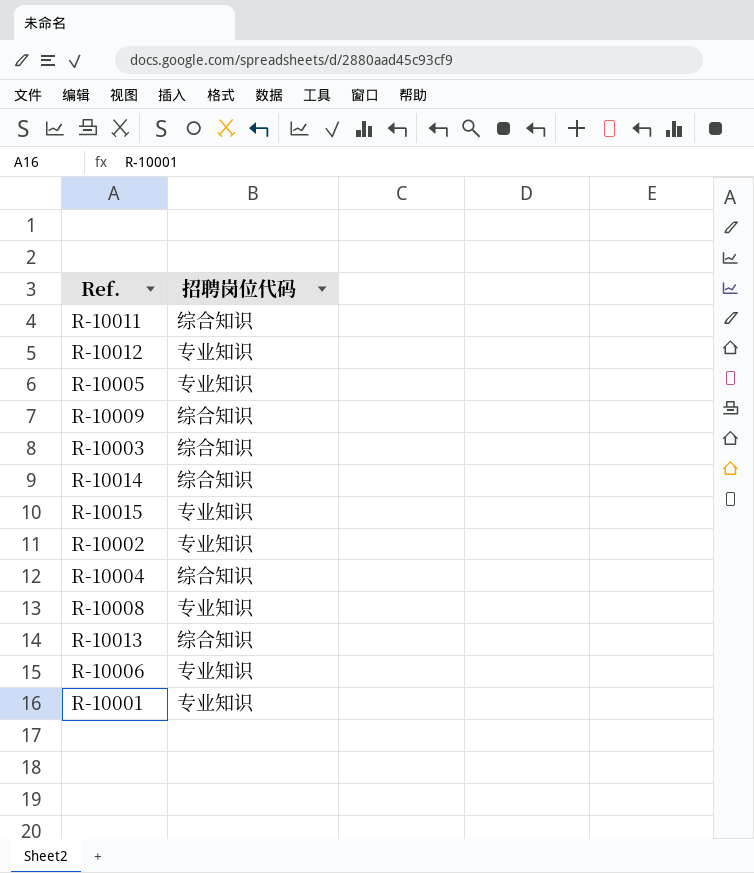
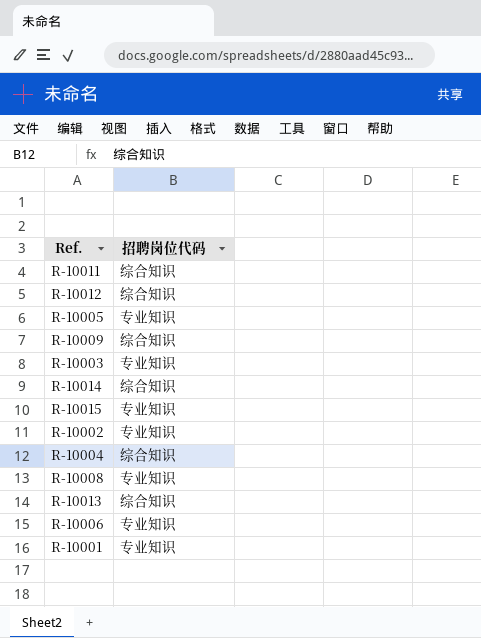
R-10012 | 招聘岗位代码: 专业知识 -> 综合知识
R-10003 | 招聘岗位代码: 综合知识 -> 专业知识

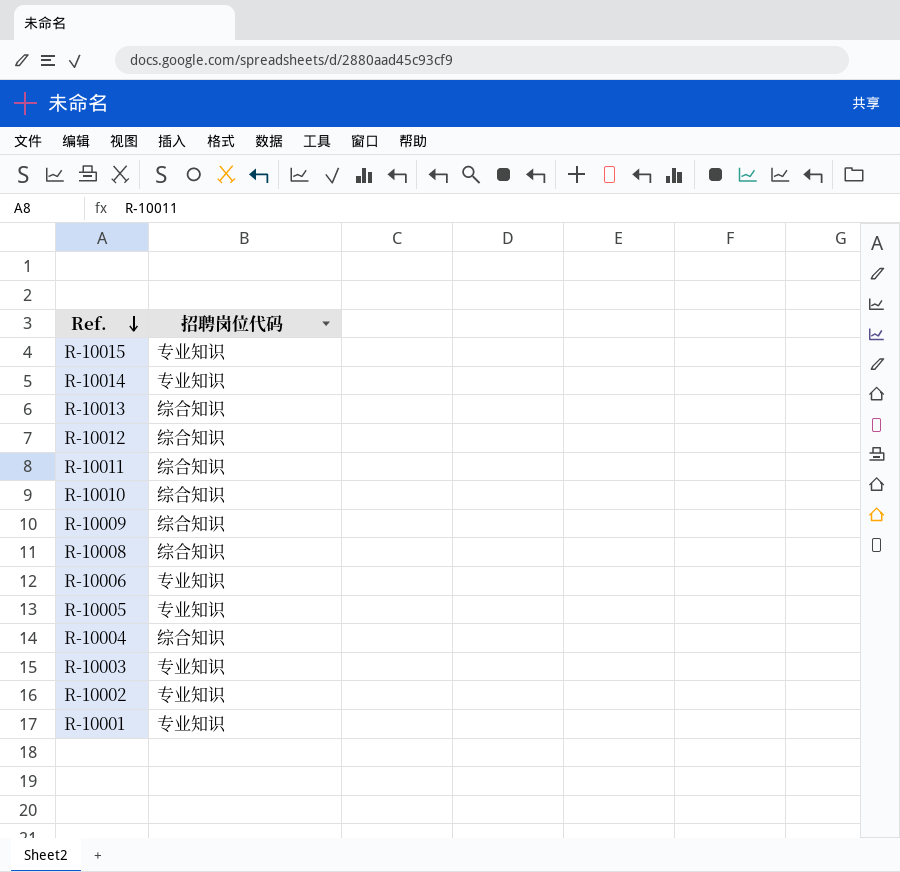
row order: none -> Ref. descending
R-10014 | 招聘岗位代码: 综合知识 -> 专业知识
row R-10010: none -> 综合知识
R-10008 | 招聘岗位代码: 专业知识 -> 综合知识

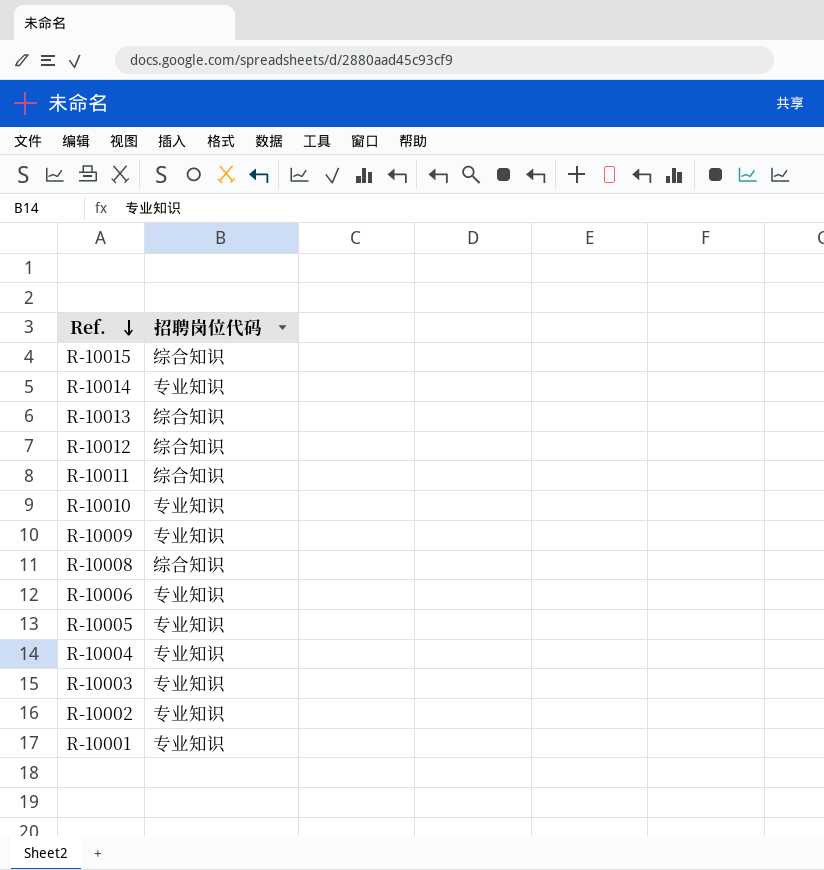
R-10015 | 招聘岗位代码: 专业知识 -> 综合知识
R-10010 | 招聘岗位代码: 综合知识 -> 专业知识
R-10009 | 招聘岗位代码: 综合知识 -> 专业知识
R-10004 | 招聘岗位代码: 综合知识 -> 专业知识

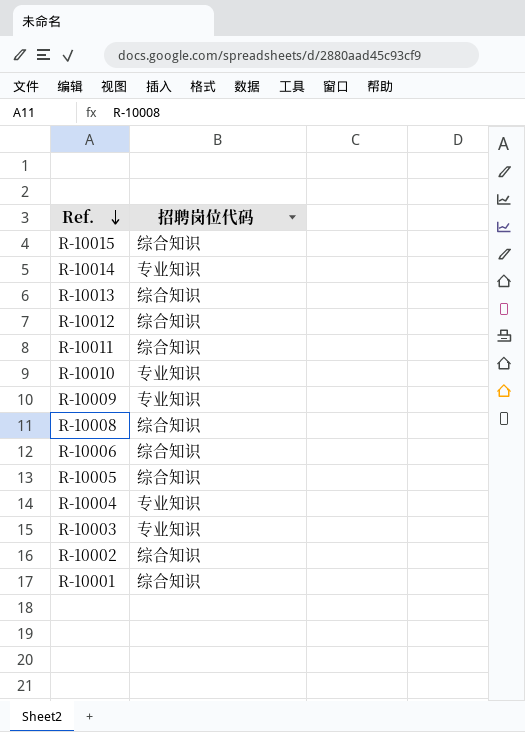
R-10006 | 招聘岗位代码: 专业知识 -> 综合知识
R-10005 | 招聘岗位代码: 专业知识 -> 综合知识
R-10002 | 招聘岗位代码: 专业知识 -> 综合知识
R-10001 | 招聘岗位代码: 专业知识 -> 综合知识

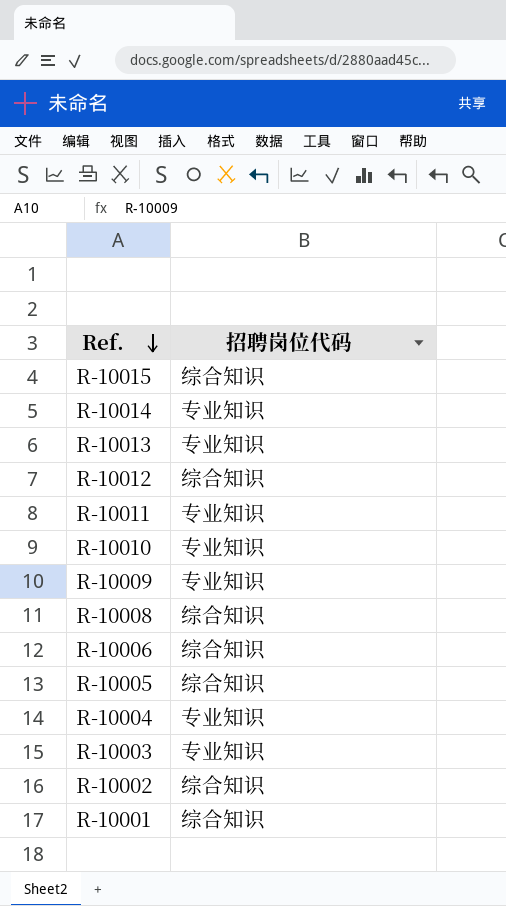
R-10013 | 招聘岗位代码: 综合知识 -> 专业知识
R-10011 | 招聘岗位代码: 综合知识 -> 专业知识

